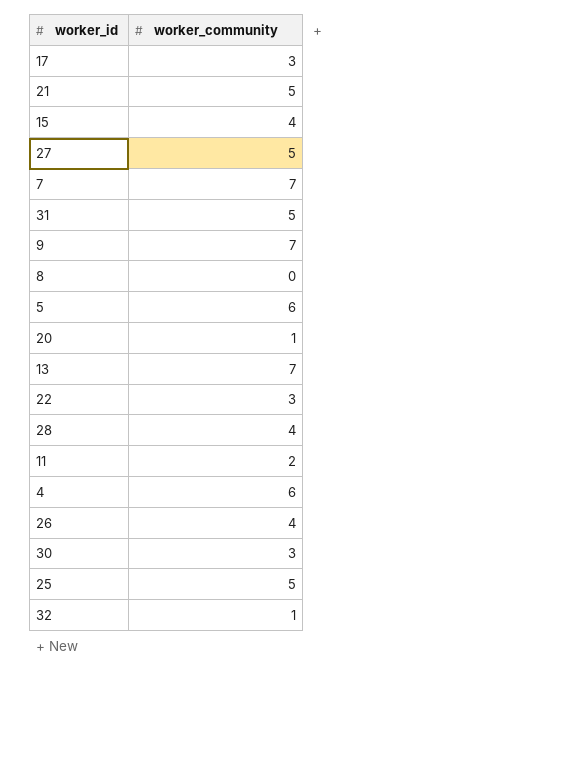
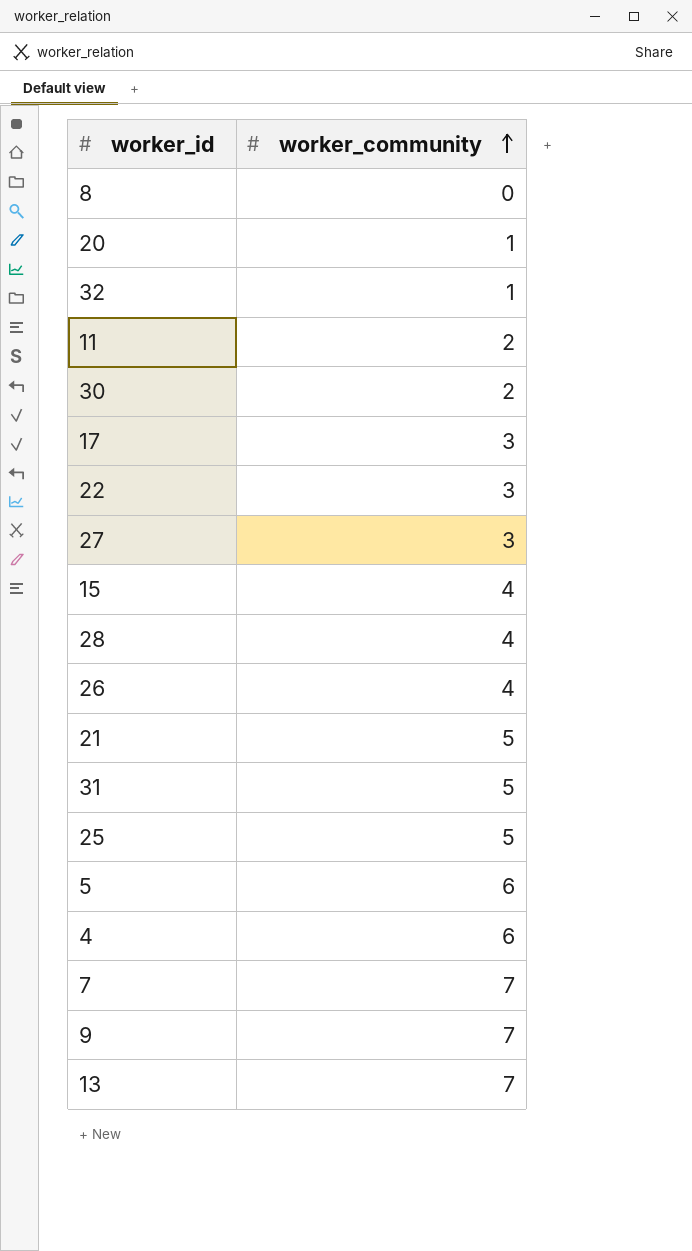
row order: none -> worker_community ascending
30 | worker_community: 3 -> 2
27 | worker_community: 5 -> 3

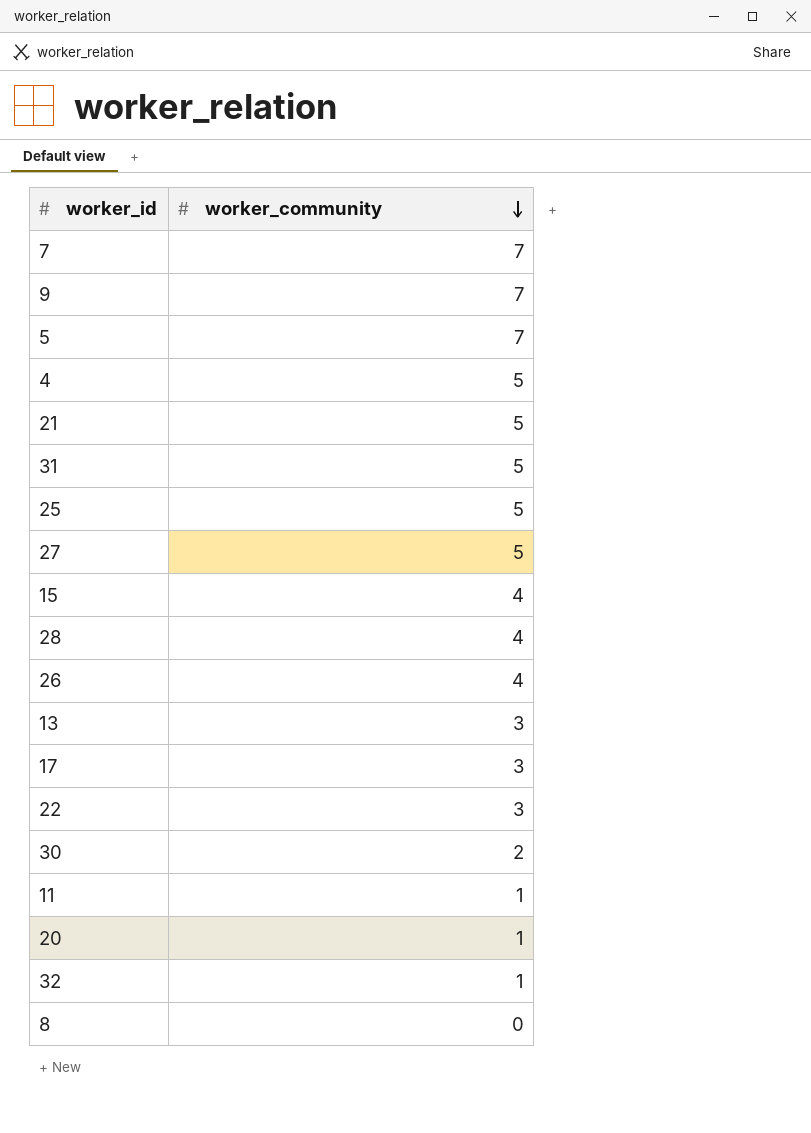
row order: worker_community ascending -> worker_community descending
5 | worker_community: 6 -> 7
4 | worker_community: 6 -> 5
27 | worker_community: 3 -> 5
13 | worker_community: 7 -> 3
11 | worker_community: 2 -> 1

